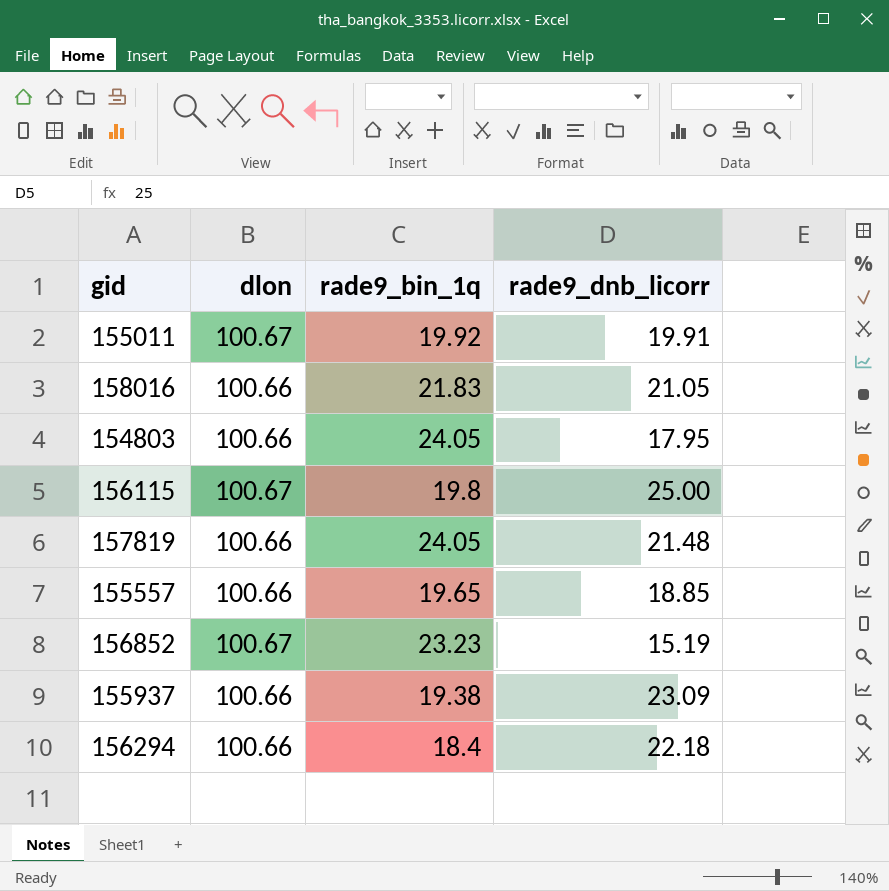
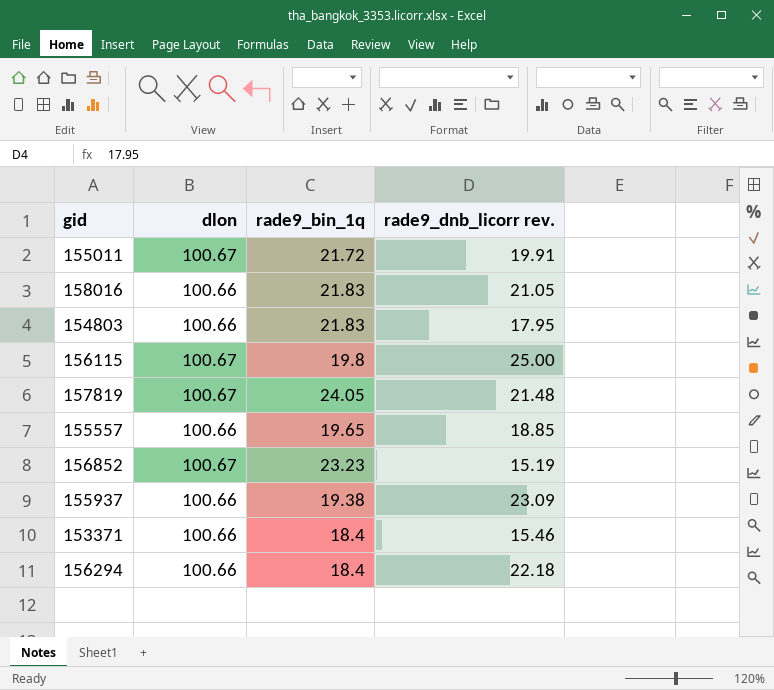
column name: rade9_dnb_licorr -> rade9_dnb_licorr rev.
155011 | rade9_bin_1q: 19.92 -> 21.72
154803 | rade9_bin_1q: 24.05 -> 21.83
157819 | dlon: 100.66 -> 100.67
row 153371: none -> 100.66 | 18.4 | 15.46

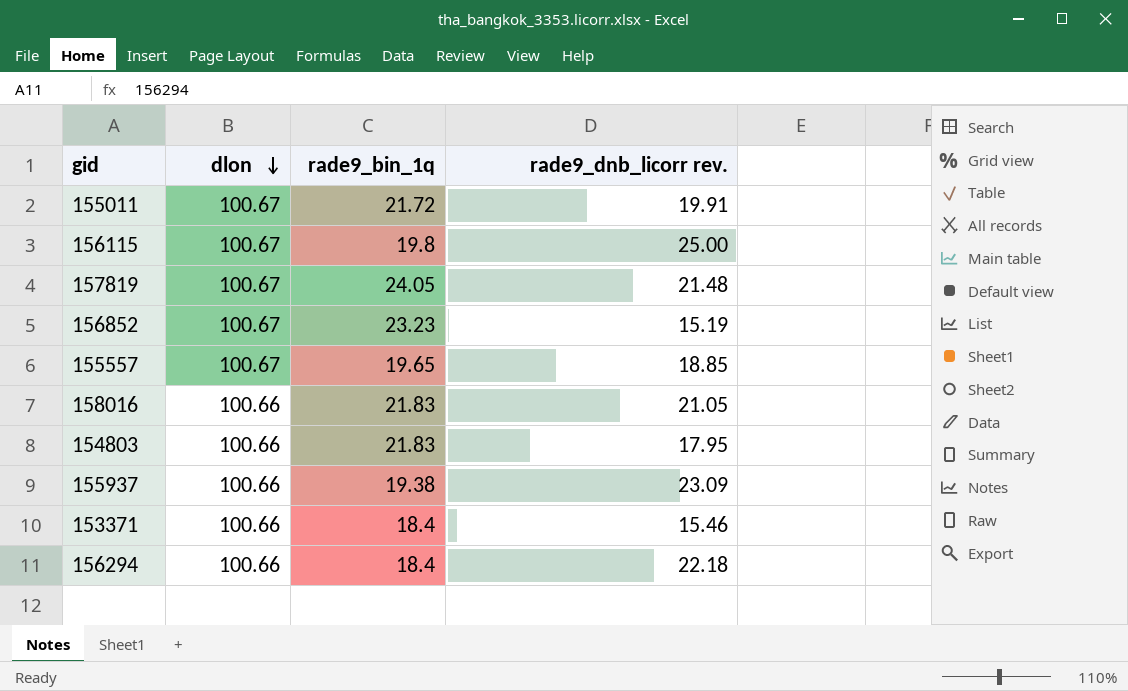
row order: none -> dlon descending
155557 | dlon: 100.66 -> 100.67

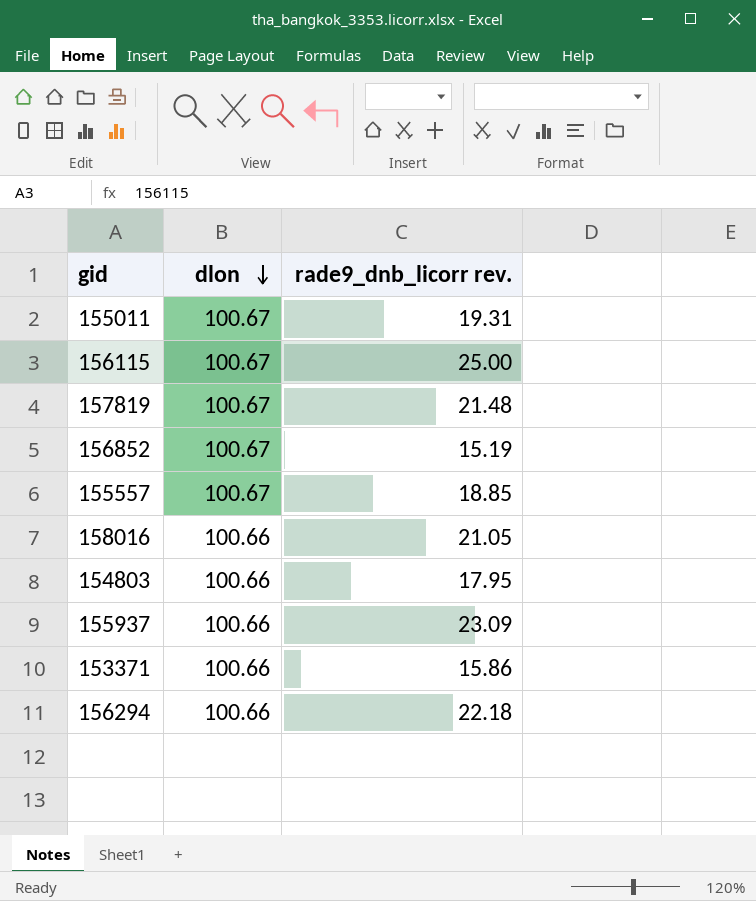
column rade9_bin_1q | position: 3 -> none
155011 | rade9_dnb_licorr rev.: 19.91 -> 19.31
153371 | rade9_dnb_licorr rev.: 15.46 -> 15.86

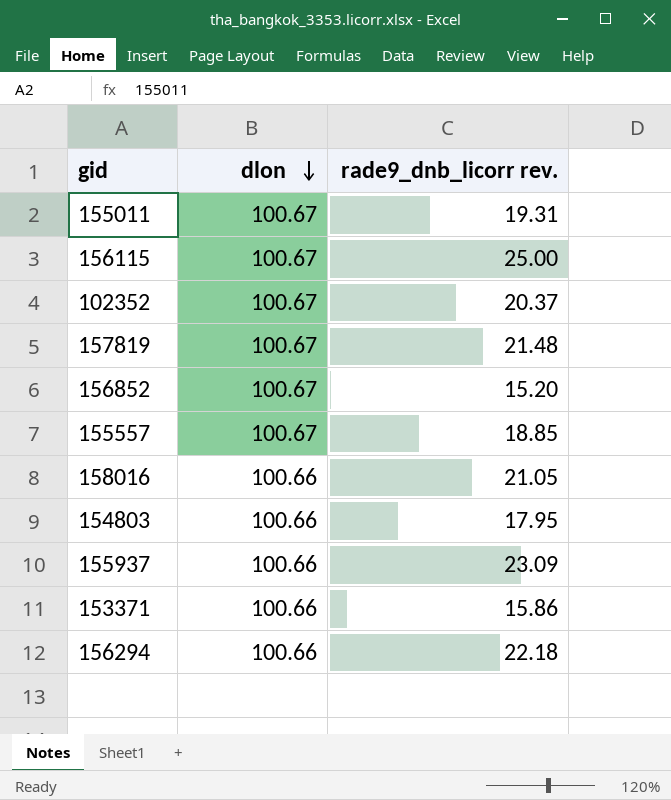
row 102352: none -> 100.67 | 20.37
156852 | rade9_dnb_licorr rev.: 15.19 -> 15.20

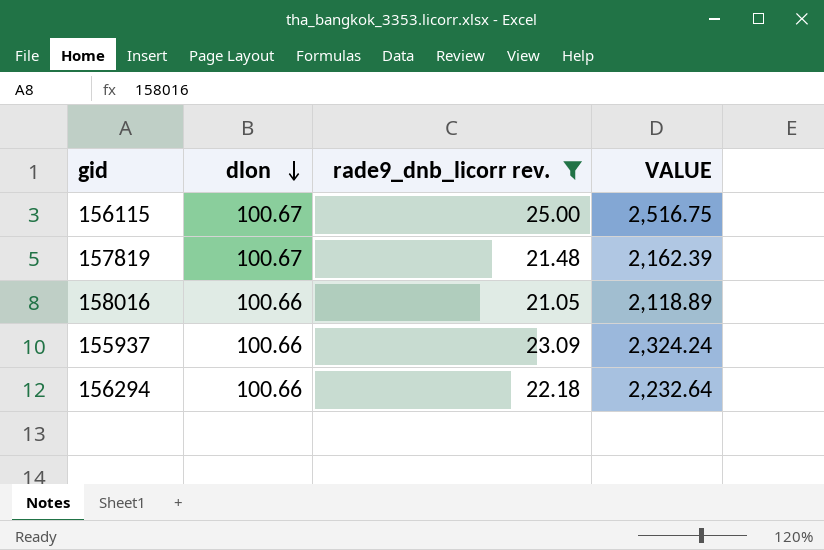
filter: none -> rade9_dnb_licorr rev. >= 21.05
column VALUE | formula: none -> [dlon] * [rade9_dnb_licorr rev.]

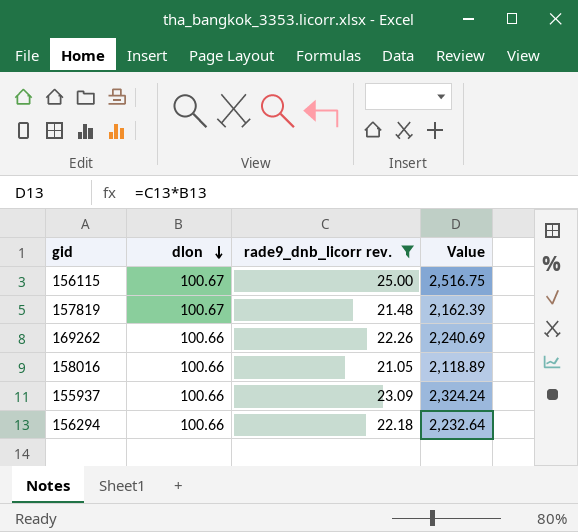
column name: VALUE -> Value
row 169262: none -> 100.66 | 22.26 | 2,240.69

